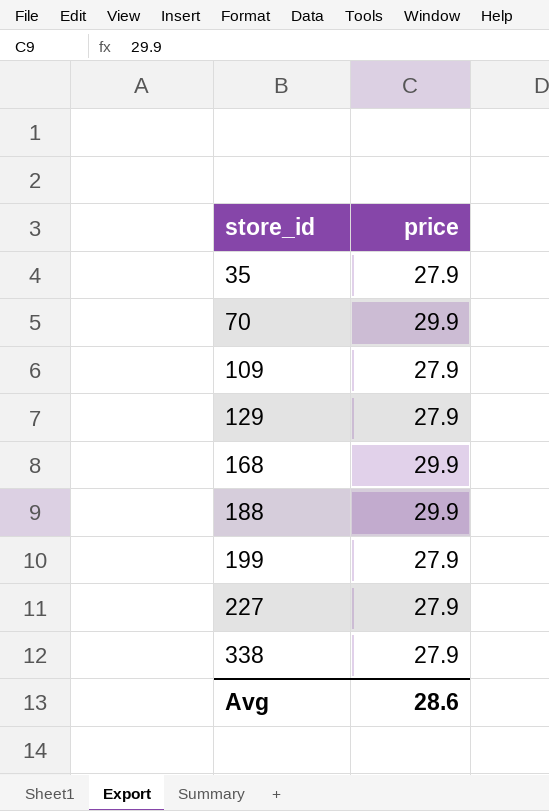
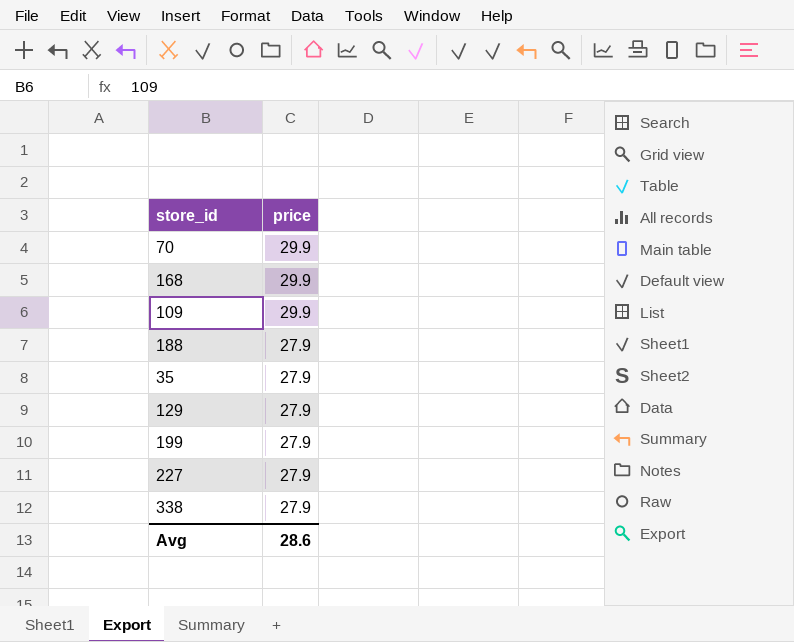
row order: store_id ascending -> price descending
109 | price: 27.9 -> 29.9
188 | price: 29.9 -> 27.9

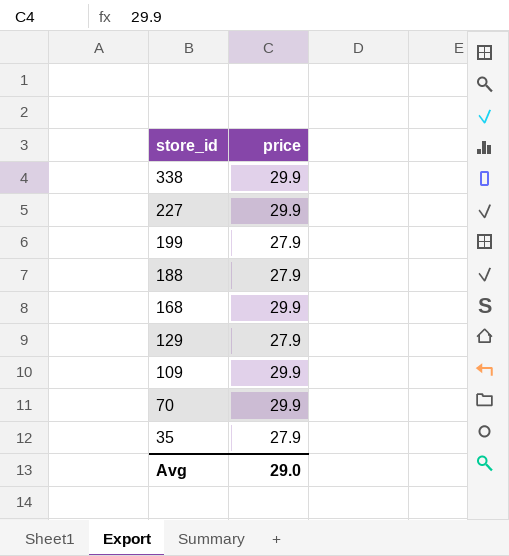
row order: price descending -> store_id descending
338 | price: 27.9 -> 29.9
227 | price: 27.9 -> 29.9
Avg | price: 28.6 -> 29.0

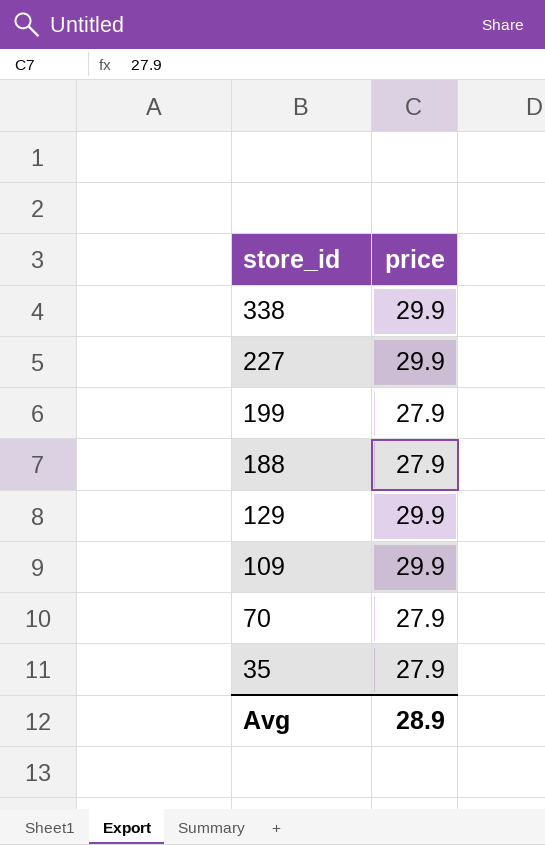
row 168: 29.9 -> none
129 | price: 27.9 -> 29.9
70 | price: 29.9 -> 27.9
Avg | price: 29.0 -> 28.9

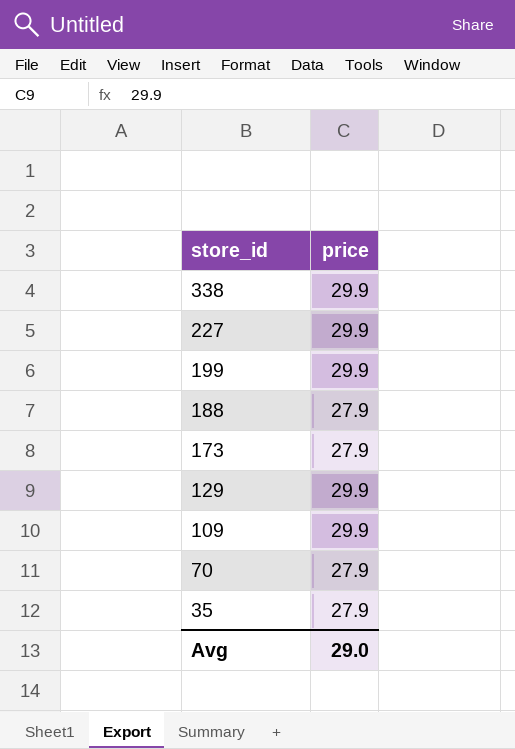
199 | price: 27.9 -> 29.9
row 173: none -> 27.9
Avg | price: 28.9 -> 29.0

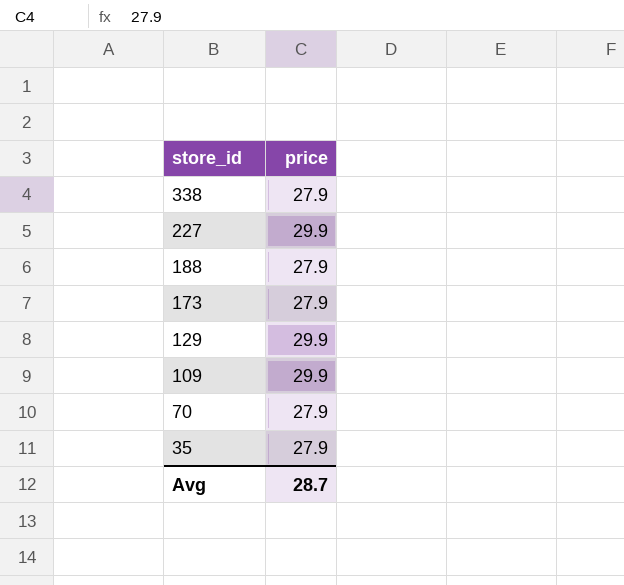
row 199: 29.9 -> none
338 | price: 29.9 -> 27.9
Avg | price: 29.0 -> 28.7

